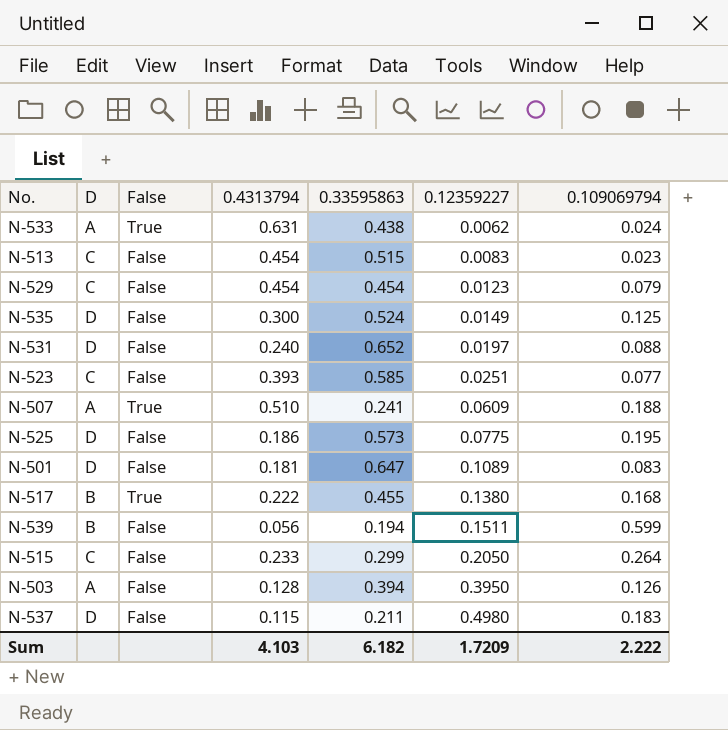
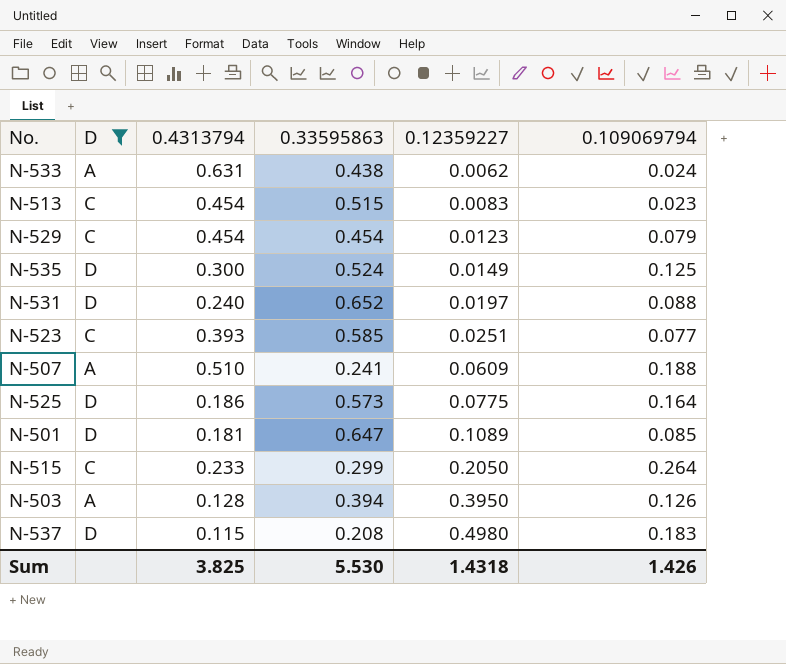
filter: none -> D != B
column False | position: 3 -> none
N-525 | 0.109069794: 0.195 -> 0.164
N-501 | 0.109069794: 0.083 -> 0.085
N-537 | 0.33595863: 0.211 -> 0.208
Sum | 0.4313794: 4.103 -> 3.825
Sum | 0.33595863: 6.182 -> 5.530
Sum | 0.12359227: 1.7209 -> 1.4318
Sum | 0.109069794: 2.222 -> 1.426

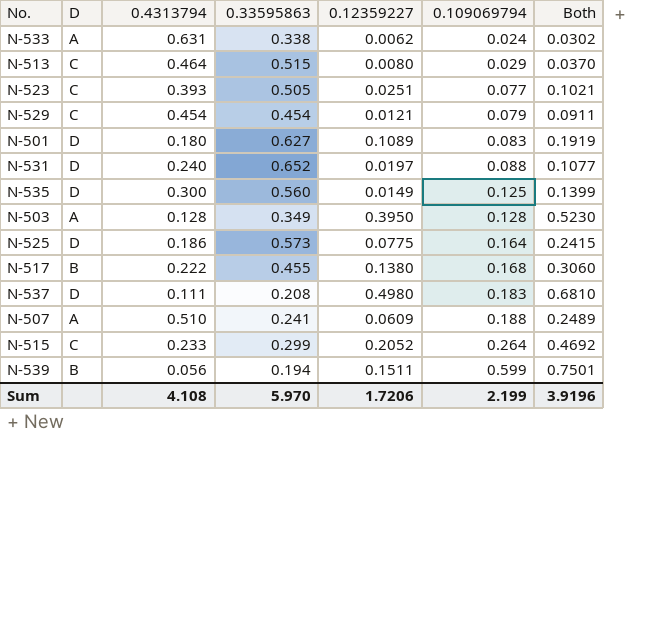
filter: D != B -> none
row order: 0.12359227 ascending -> 0.109069794 ascending
column Both | formula: none -> [0.12359227] + [0.109069794]
N-533 | 0.33595863: 0.438 -> 0.338
N-513 | 0.4313794: 0.454 -> 0.464
N-513 | 0.12359227: 0.0083 -> 0.0080
N-513 | 0.109069794: 0.023 -> 0.029
N-523 | 0.33595863: 0.585 -> 0.505
N-529 | 0.12359227: 0.0123 -> 0.0121
N-501 | 0.4313794: 0.181 -> 0.180
N-501 | 0.33595863: 0.647 -> 0.627
N-501 | 0.109069794: 0.085 -> 0.083
N-535 | 0.33595863: 0.524 -> 0.560
N-503 | 0.33595863: 0.394 -> 0.349
N-503 | 0.109069794: 0.126 -> 0.128
N-537 | 0.4313794: 0.115 -> 0.111
N-515 | 0.12359227: 0.2050 -> 0.2052
Sum | 0.4313794: 3.825 -> 4.108
Sum | 0.33595863: 5.530 -> 5.970
Sum | 0.12359227: 1.4318 -> 1.7206
Sum | 0.109069794: 1.426 -> 2.199

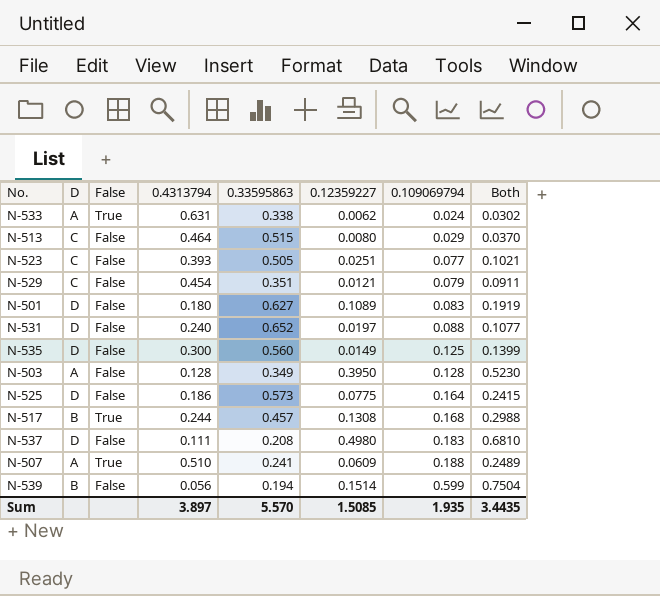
column False | position: none -> 3
row N-515: C | 0.233 | 0.299 | 0.2052 | 0.264 | 0.4692 -> none
N-529 | 0.33595863: 0.454 -> 0.351
N-517 | 0.4313794: 0.222 -> 0.244
N-517 | 0.33595863: 0.455 -> 0.457
N-517 | 0.12359227: 0.1380 -> 0.1308
N-517 | Both: 0.3060 -> 0.2988
N-539 | 0.12359227: 0.1511 -> 0.1514
N-539 | Both: 0.7501 -> 0.7504
Sum | 0.4313794: 4.108 -> 3.897
Sum | 0.33595863: 5.970 -> 5.570
Sum | 0.12359227: 1.7206 -> 1.5085
Sum | 0.109069794: 2.199 -> 1.935
Sum | Both: 3.9196 -> 3.4435

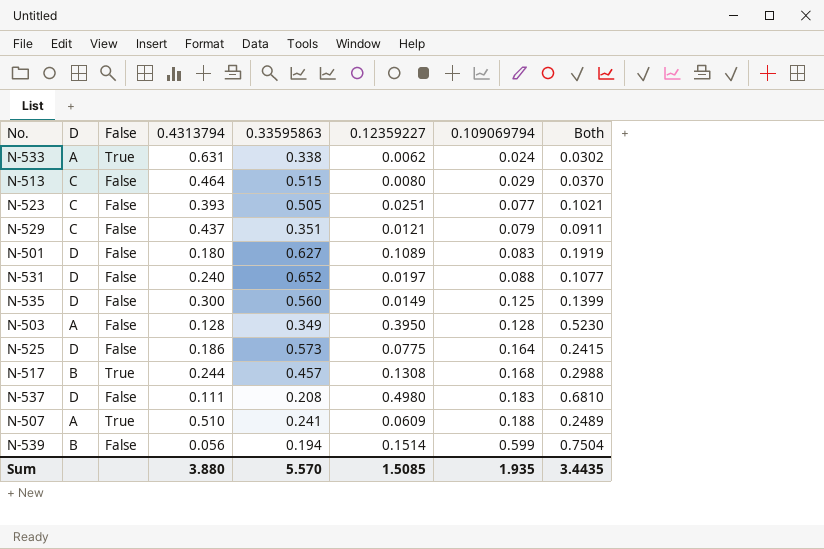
N-529 | 0.4313794: 0.454 -> 0.437
Sum | 0.4313794: 3.897 -> 3.880

